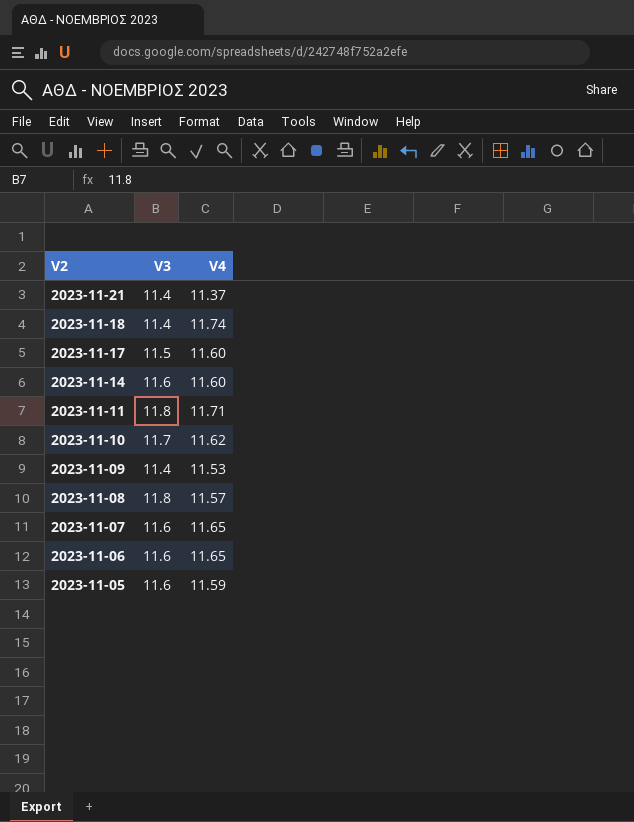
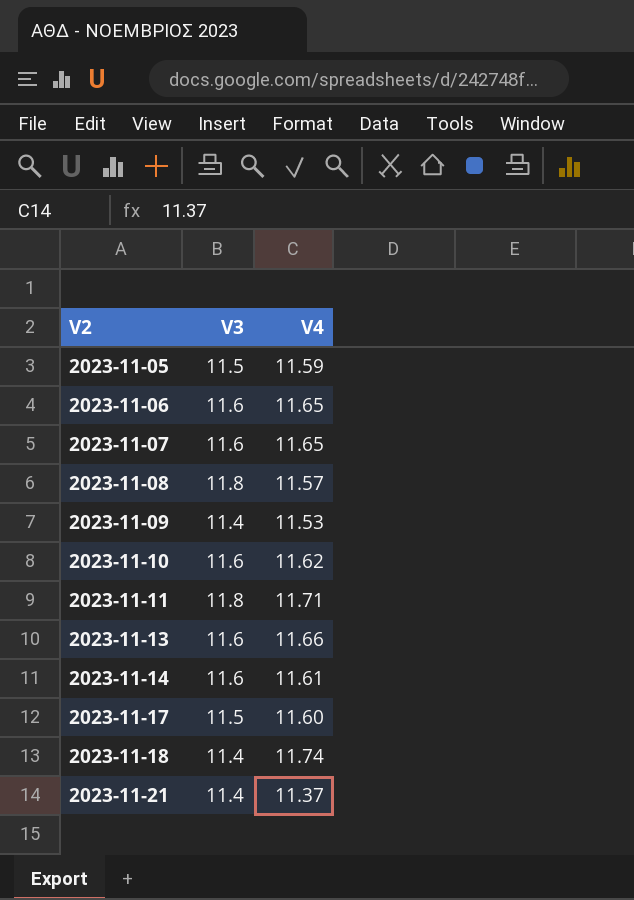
row order: V2 descending -> V2 ascending
2023-11-05 | V3: 11.6 -> 11.5
2023-11-10 | V3: 11.7 -> 11.6
row 2023-11-13: none -> 11.6 | 11.66
2023-11-14 | V4: 11.60 -> 11.61

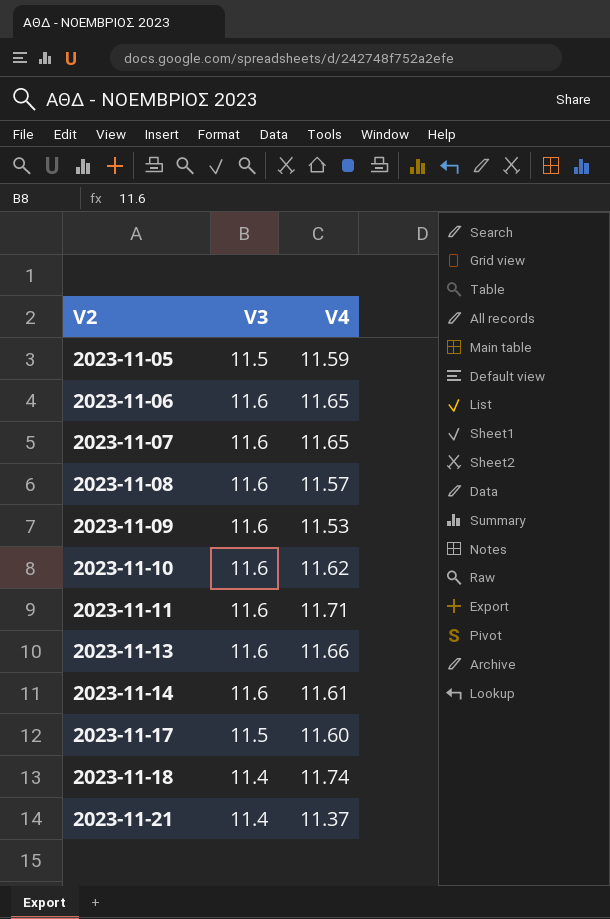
2023-11-08 | V3: 11.8 -> 11.6
2023-11-09 | V3: 11.4 -> 11.6
2023-11-11 | V3: 11.8 -> 11.6

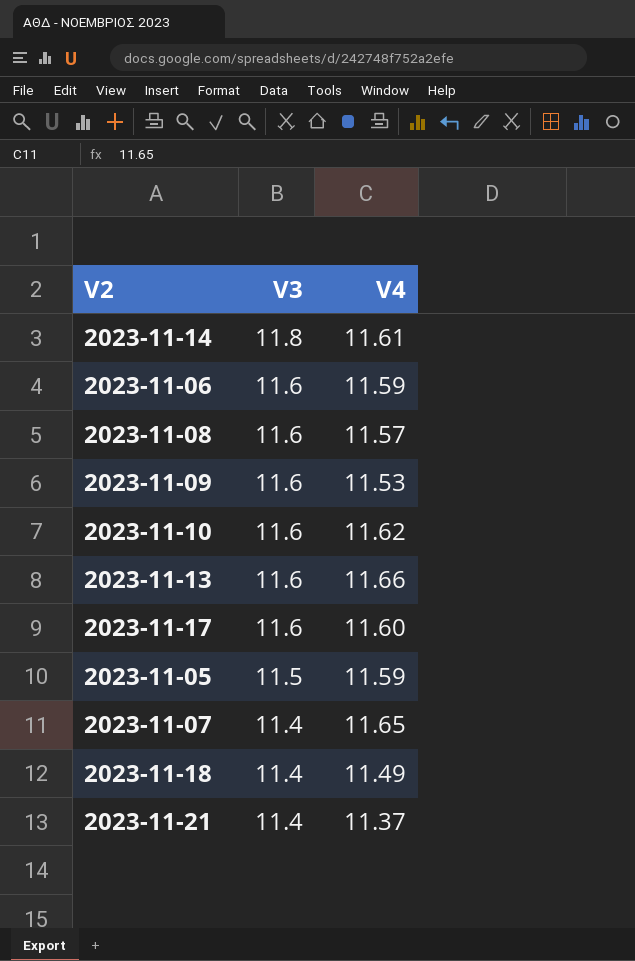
row order: V2 ascending -> V3 descending
row 2023-11-11: 11.6 | 11.71 -> none
2023-11-14 | V3: 11.6 -> 11.8
2023-11-06 | V4: 11.65 -> 11.59
2023-11-17 | V3: 11.5 -> 11.6
2023-11-07 | V3: 11.6 -> 11.4
2023-11-18 | V4: 11.74 -> 11.49

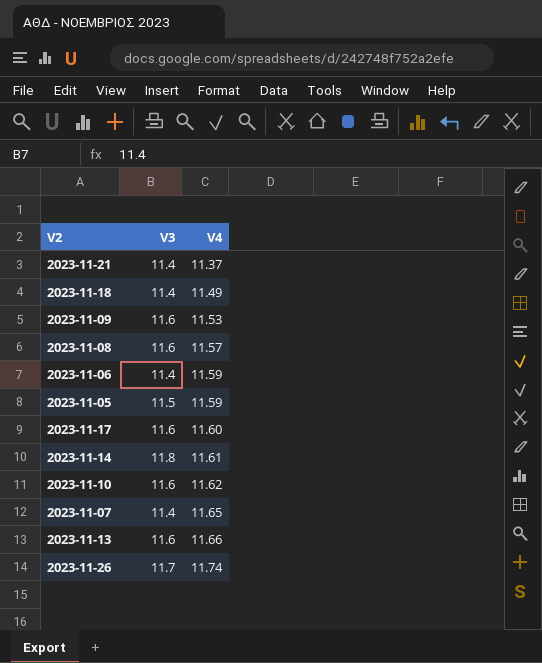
row order: V3 descending -> V4 ascending
2023-11-06 | V3: 11.6 -> 11.4
row 2023-11-26: none -> 11.7 | 11.74

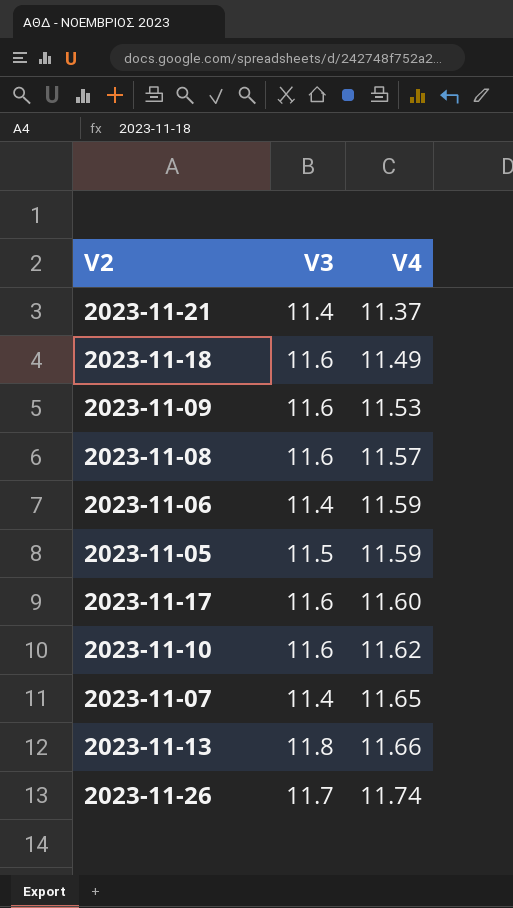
row 2023-11-14: 11.8 | 11.61 -> none
2023-11-18 | V3: 11.4 -> 11.6
2023-11-13 | V3: 11.6 -> 11.8

